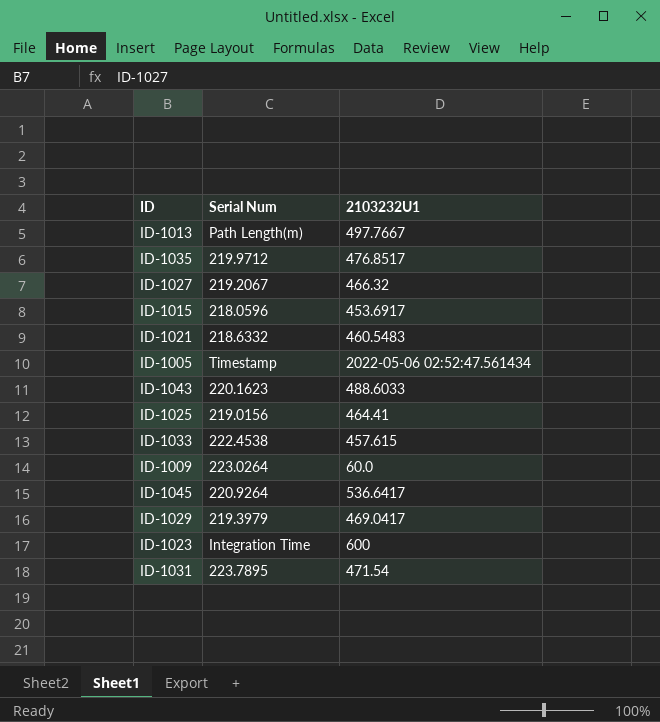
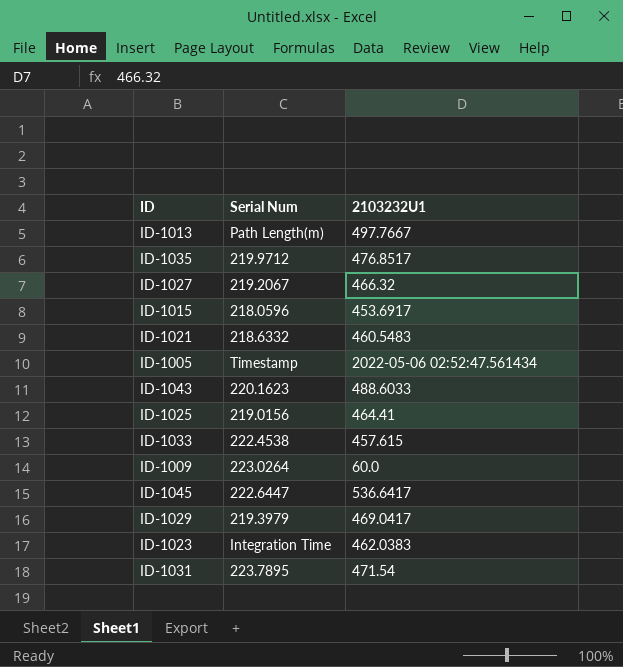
ID-1045 | Serial Num: 220.9264 -> 222.6447
ID-1023 | 2103232U1: 600 -> 462.0383

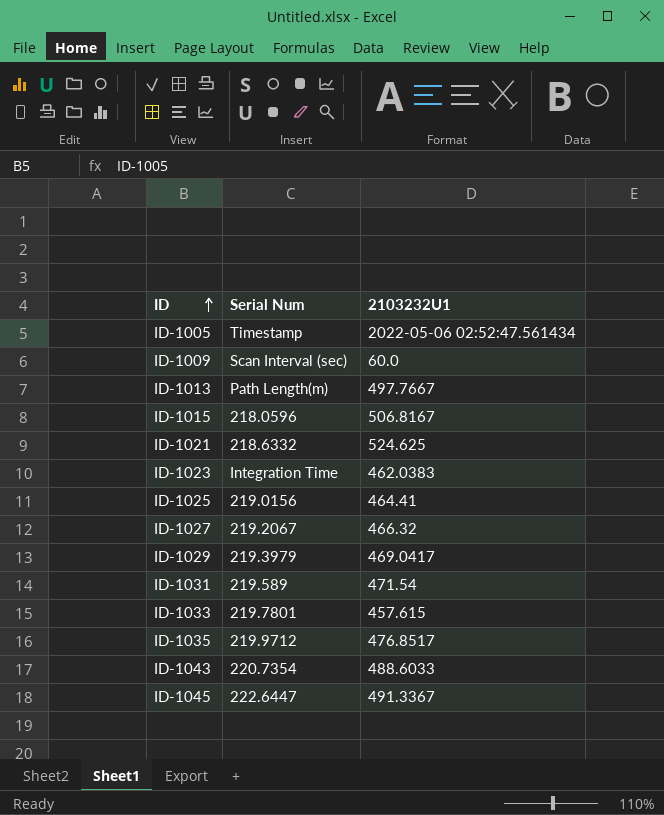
row order: none -> ID ascending
ID-1009 | Serial Num: 223.0264 -> Scan Interval (sec)
ID-1015 | 2103232U1: 453.6917 -> 506.8167
ID-1021 | 2103232U1: 460.5483 -> 524.625
ID-1031 | Serial Num: 223.7895 -> 219.589
ID-1033 | Serial Num: 222.4538 -> 219.7801
ID-1043 | Serial Num: 220.1623 -> 220.7354
ID-1045 | 2103232U1: 536.6417 -> 491.3367

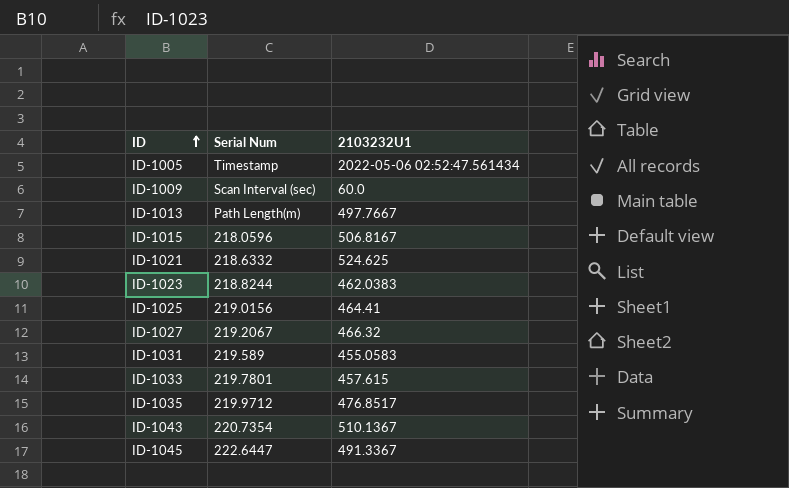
row ID-1029: 219.3979 | 469.0417 -> none
ID-1023 | Serial Num: Integration Time -> 218.8244
ID-1031 | 2103232U1: 471.54 -> 455.0583
ID-1043 | 2103232U1: 488.6033 -> 510.1367

